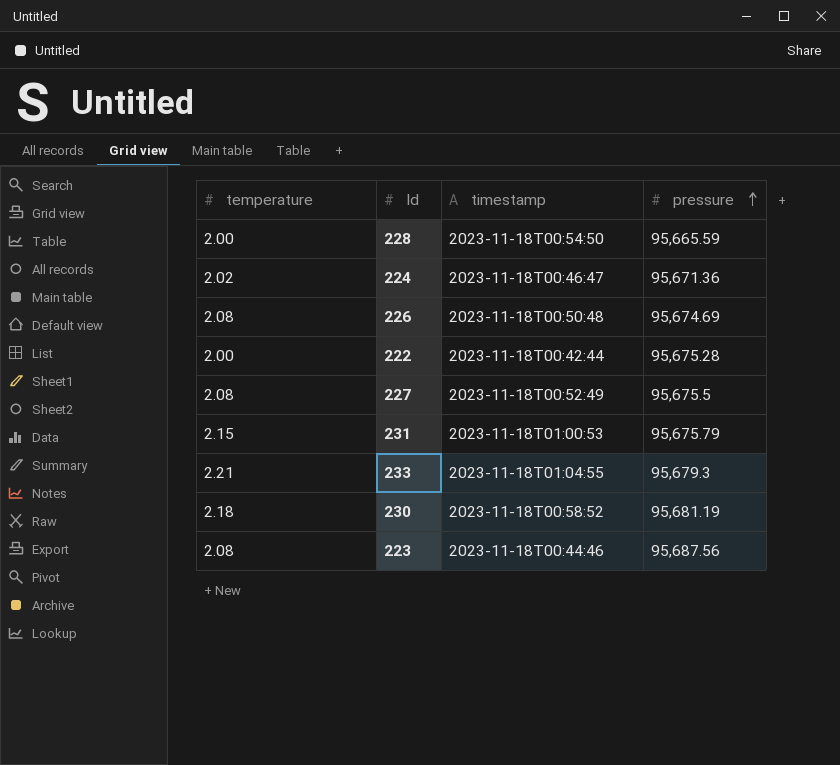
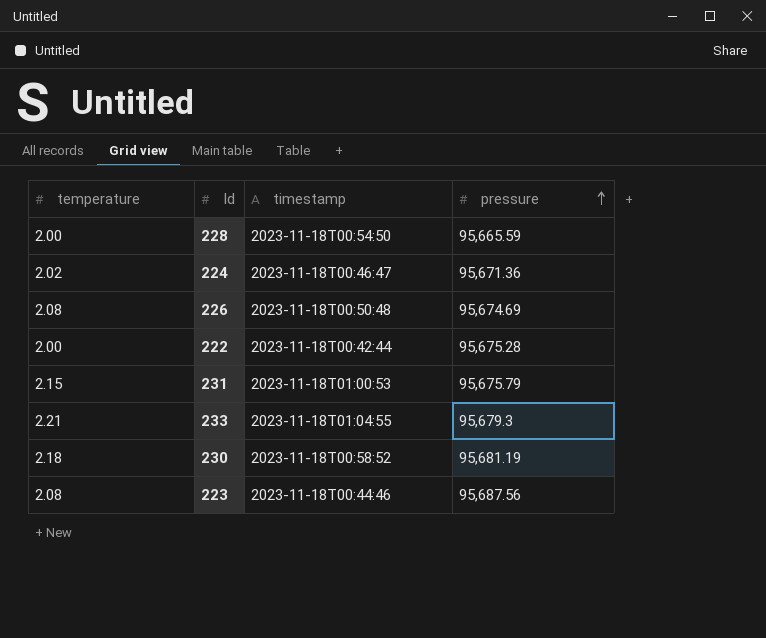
row 227: 2.08 | 2023-11-18T00:52:49 | 95,675.5 -> none

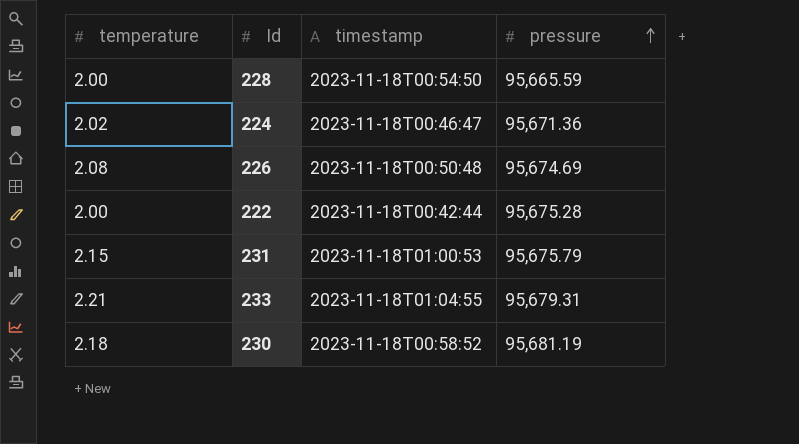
row 223: 2.08 | 2023-11-18T00:44:46 | 95,687.56 -> none
233 | pressure: 95,679.3 -> 95,679.31

